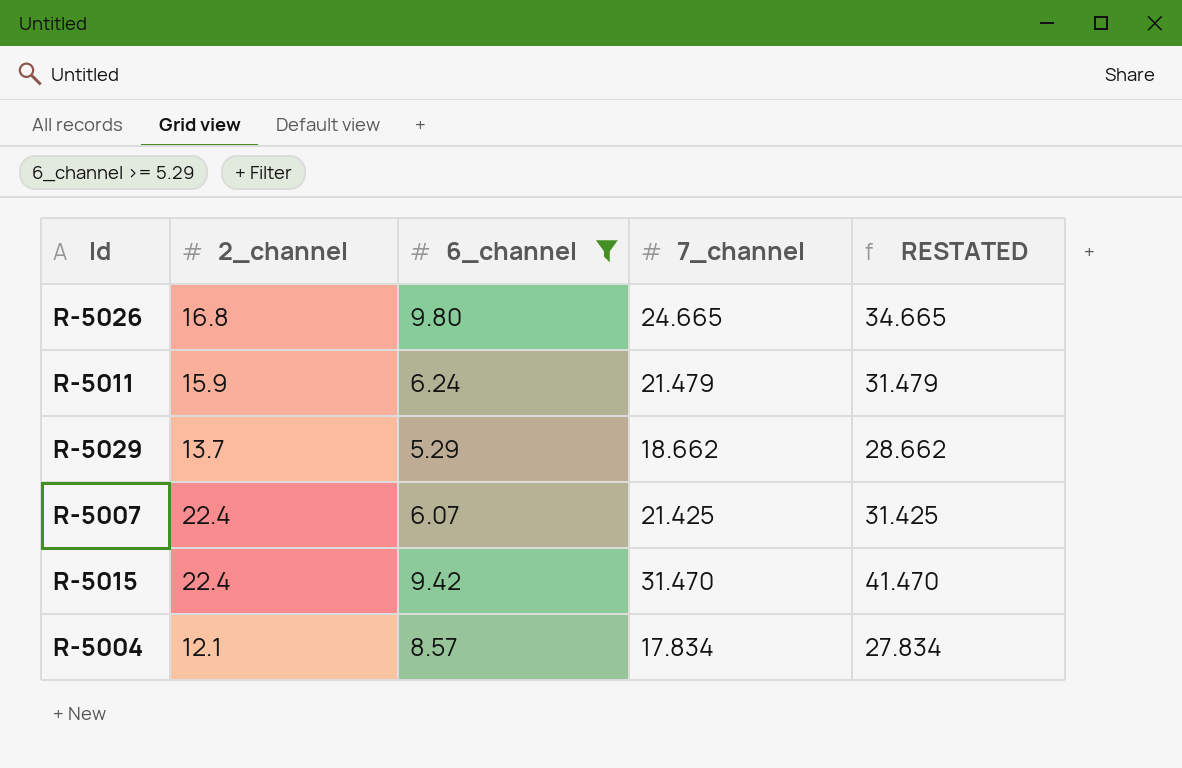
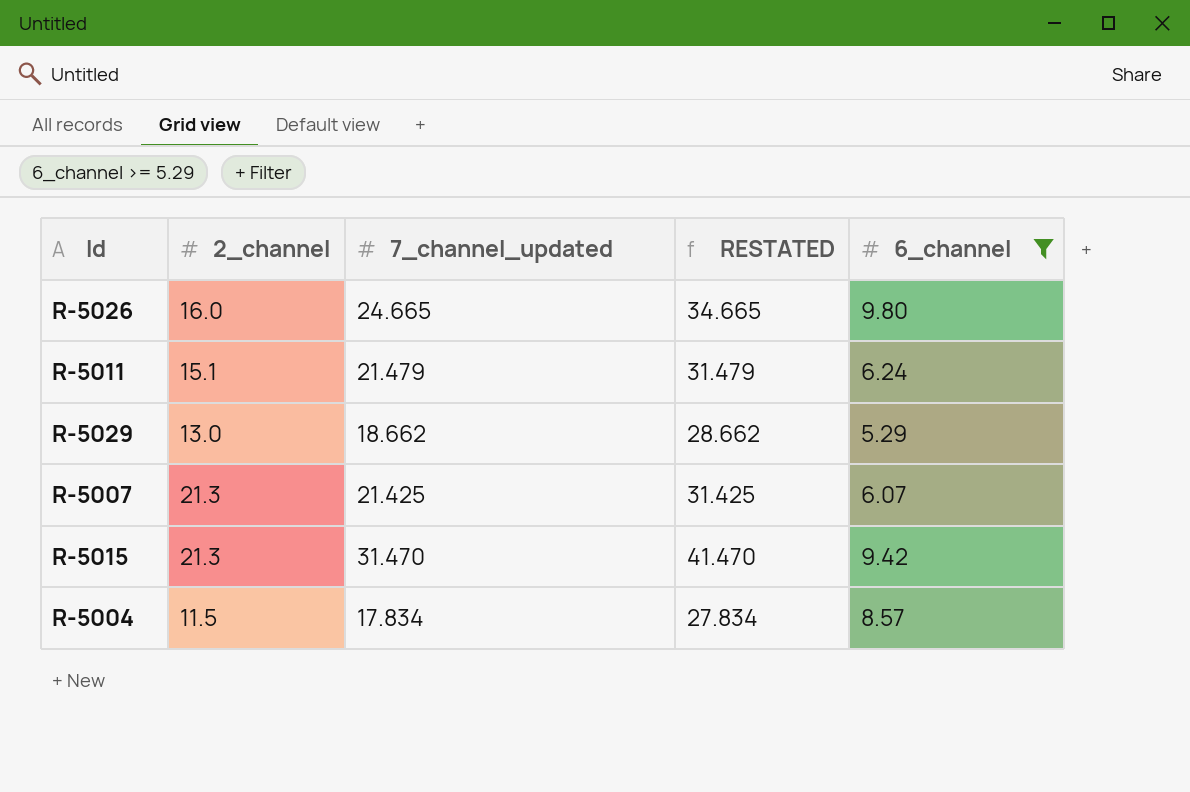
column name: 7_channel -> 7_channel_updated
column 6_channel | position: 3 -> 5
R-5026 | 2_channel: 16.8 -> 16.0
R-5011 | 2_channel: 15.9 -> 15.1
R-5029 | 2_channel: 13.7 -> 13.0
R-5007 | 2_channel: 22.4 -> 21.3
R-5015 | 2_channel: 22.4 -> 21.3
R-5004 | 2_channel: 12.1 -> 11.5

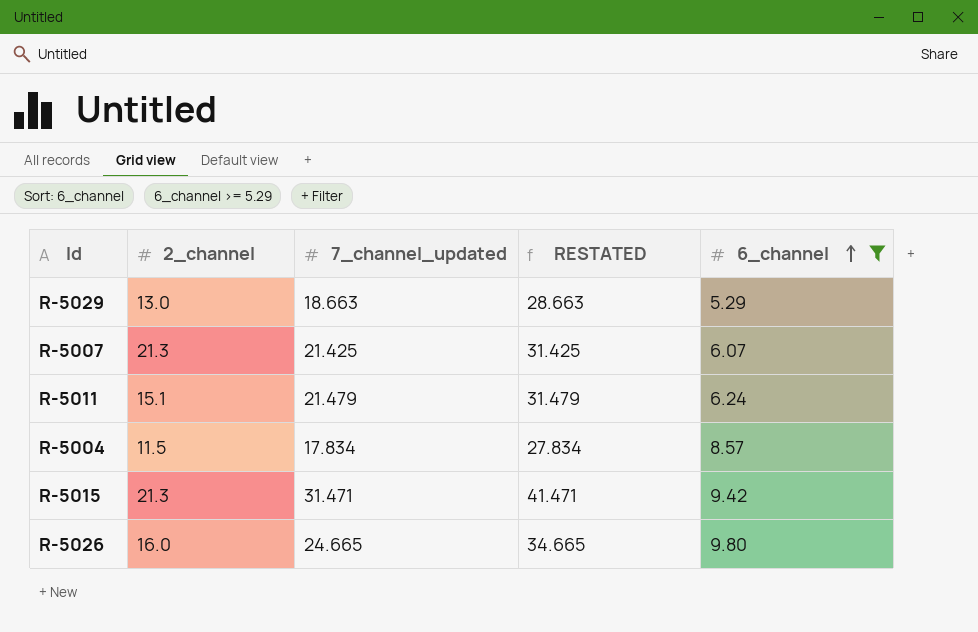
row order: none -> 6_channel ascending
R-5029 | 7_channel_updated: 18.662 -> 18.663
R-5029 | RESTATED: 28.662 -> 28.663
R-5015 | 7_channel_updated: 31.470 -> 31.471
R-5015 | RESTATED: 41.470 -> 41.471

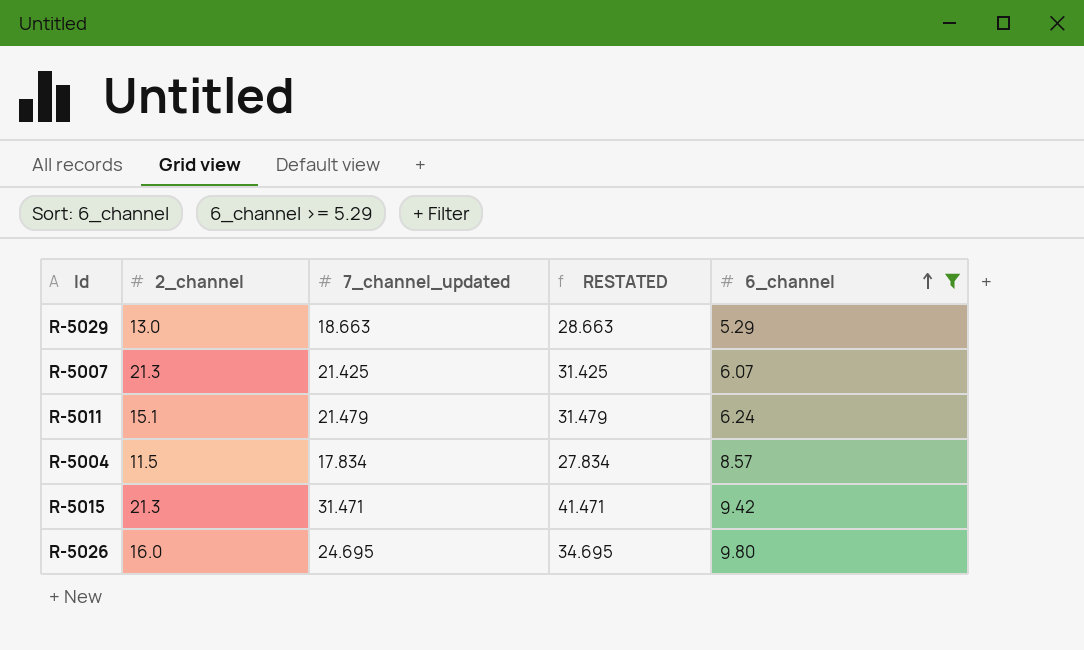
R-5026 | 7_channel_updated: 24.665 -> 24.695
R-5026 | RESTATED: 34.665 -> 34.695

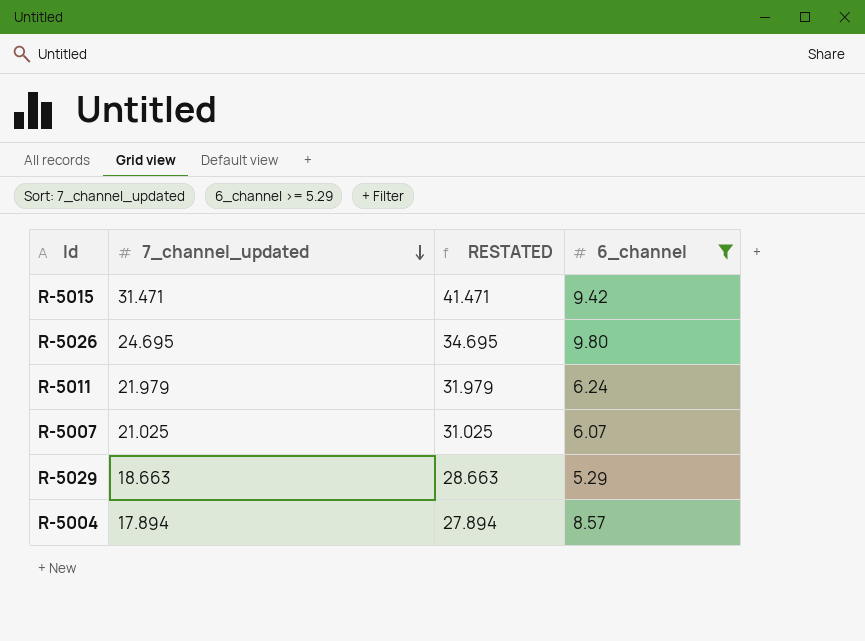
row order: 6_channel ascending -> 7_channel_updated descending
column 2_channel | position: 2 -> none
R-5011 | 7_channel_updated: 21.479 -> 21.979
R-5011 | RESTATED: 31.479 -> 31.979
R-5007 | 7_channel_updated: 21.425 -> 21.025
R-5007 | RESTATED: 31.425 -> 31.025
R-5004 | 7_channel_updated: 17.834 -> 17.894
R-5004 | RESTATED: 27.834 -> 27.894

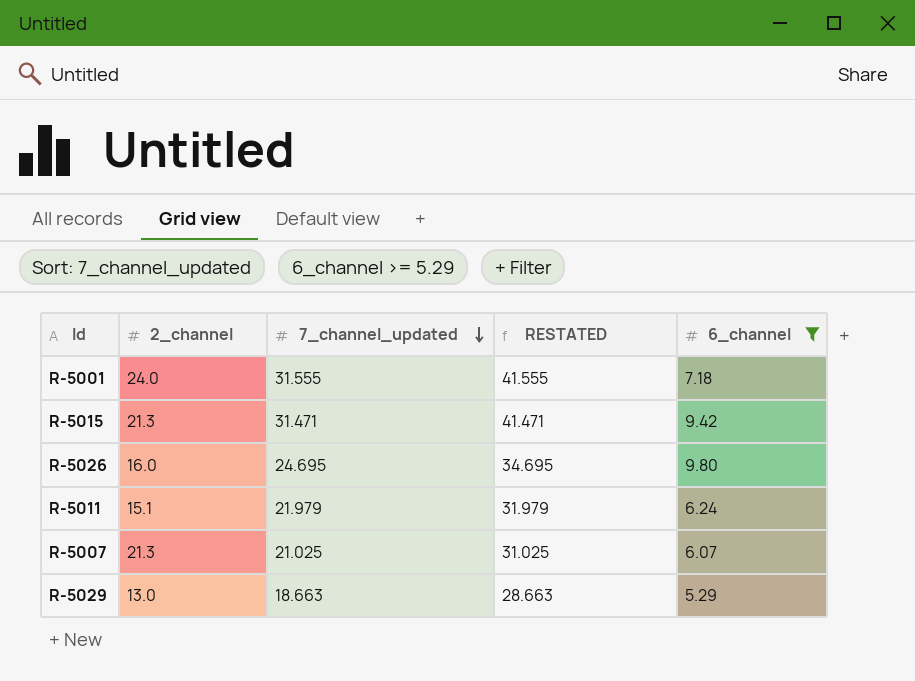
column 2_channel | position: none -> 2
row R-5004: 17.894 | 27.894 | 8.57 -> none
row R-5001: none -> 24.0 | 31.555 | 41.555 | 7.18

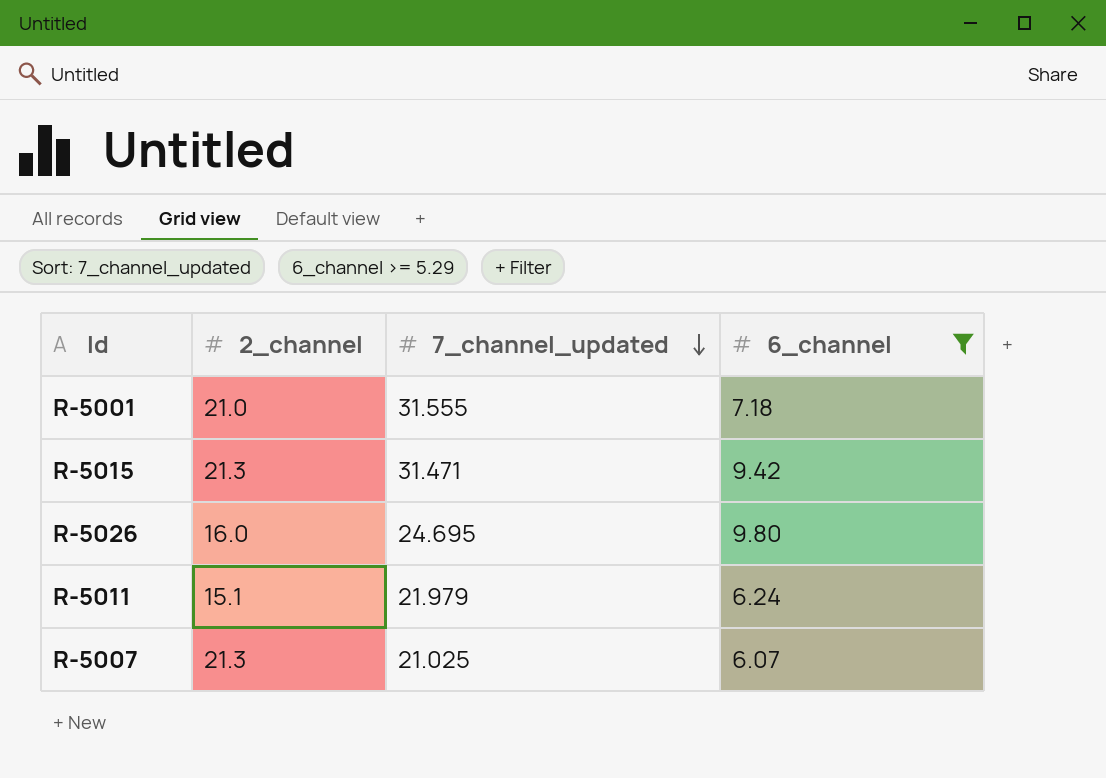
column RESTATED | formula: [7_channel_updated] + 10 -> none
row R-5029: 13.0 | 18.663 | 28.663 | 5.29 -> none
R-5001 | 2_channel: 24.0 -> 21.0

